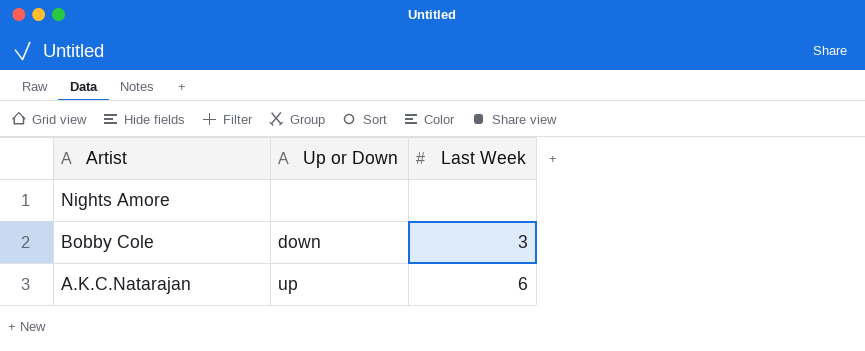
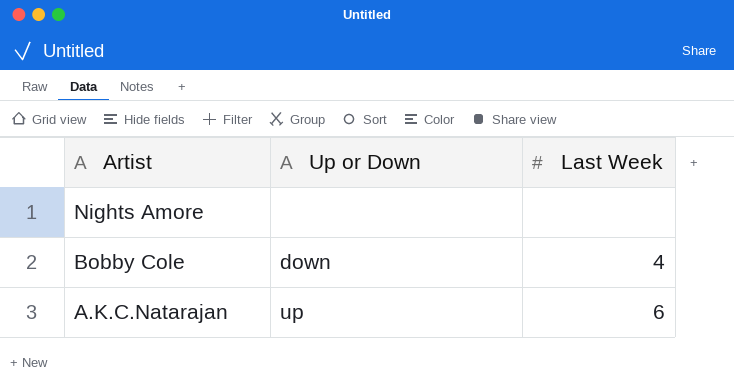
Bobby Cole | Last Week: 3 -> 4

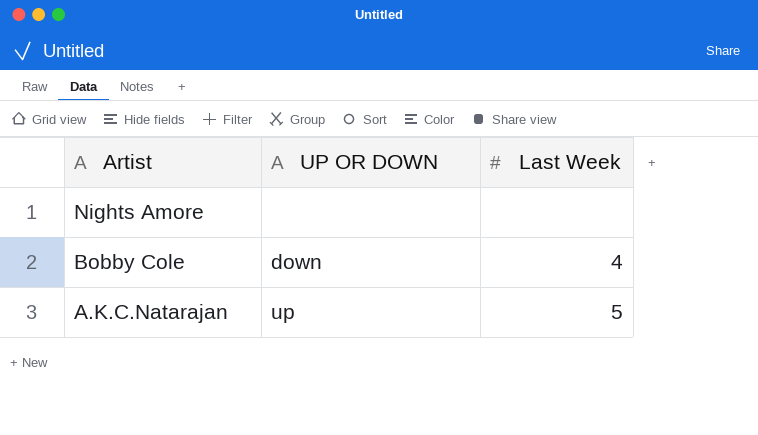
column name: Up or Down -> UP OR DOWN
A.K.C.Natarajan | Last Week: 6 -> 5

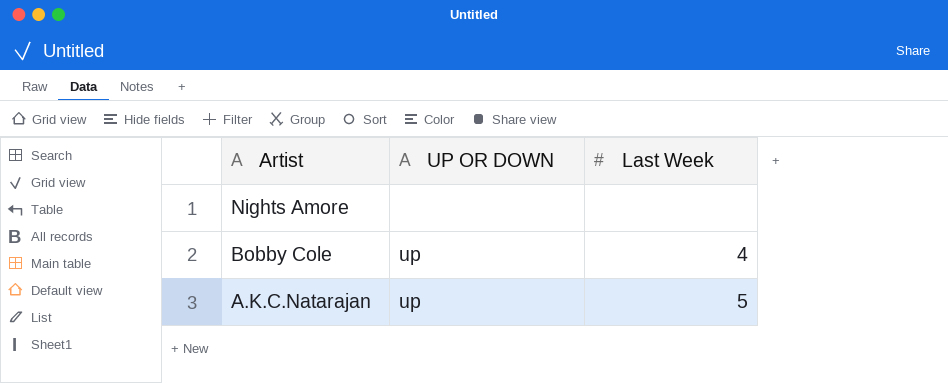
Bobby Cole | UP OR DOWN: down -> up

